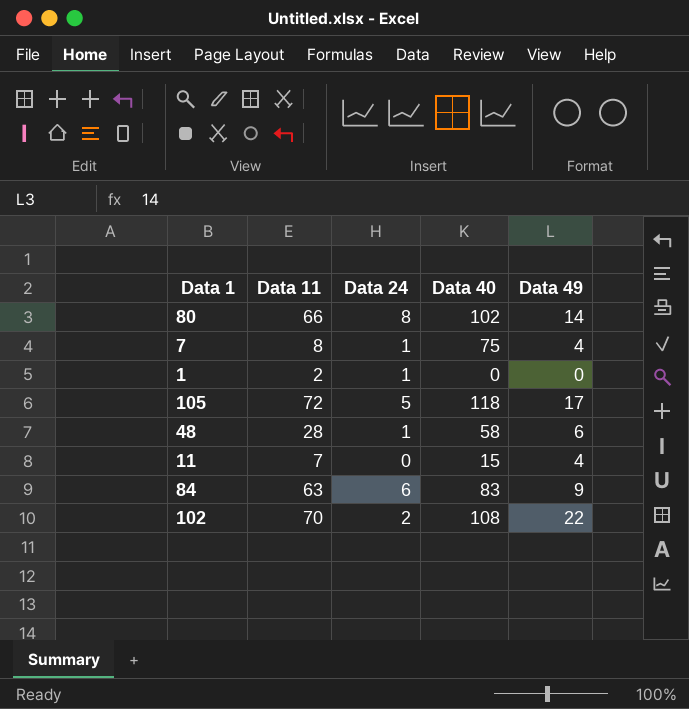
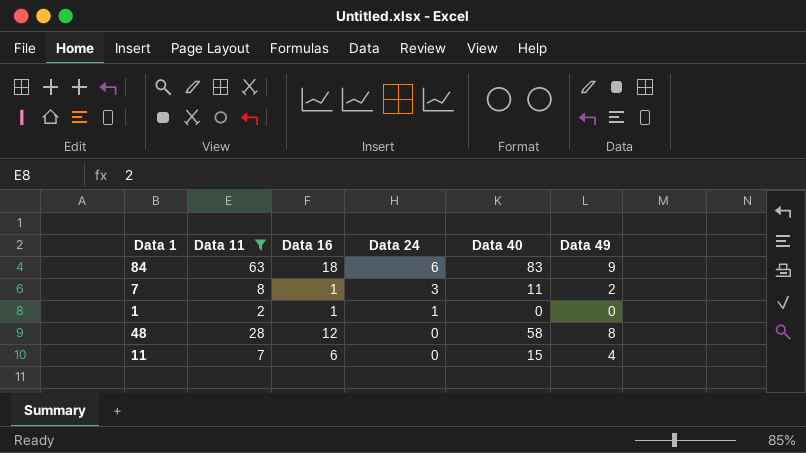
filter: none -> Data 11 <= 63
row order: none -> Data 24 descending
column Data 16 | position: none -> 3
7 | Data 24: 1 -> 3
7 | Data 40: 75 -> 11
7 | Data 49: 4 -> 2
48 | Data 24: 1 -> 0
48 | Data 49: 6 -> 8

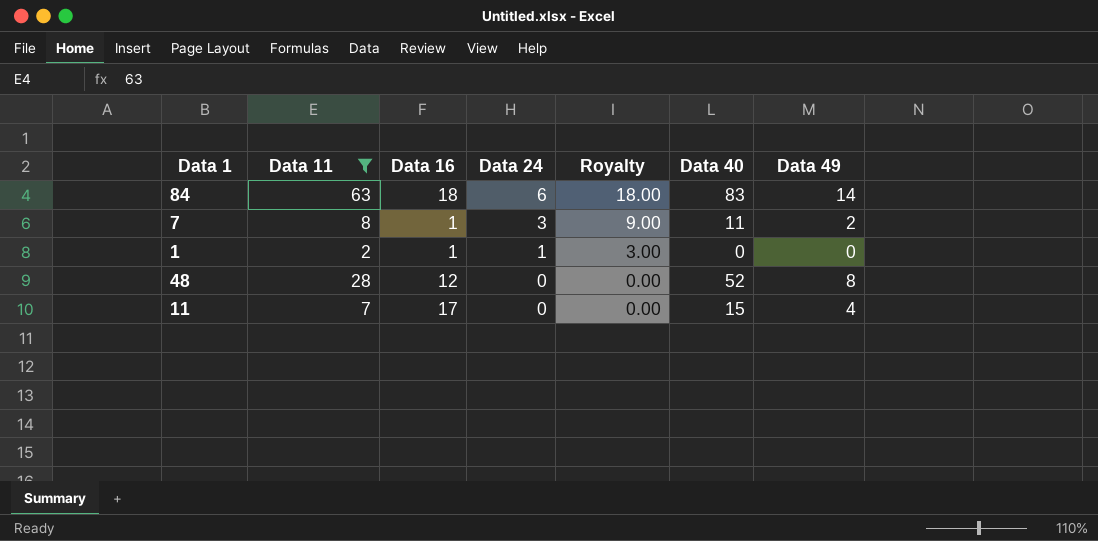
column Royalty | formula: none -> [Data 24] * 3
84 | Data 49: 9 -> 14
48 | Data 40: 58 -> 52
11 | Data 16: 6 -> 17

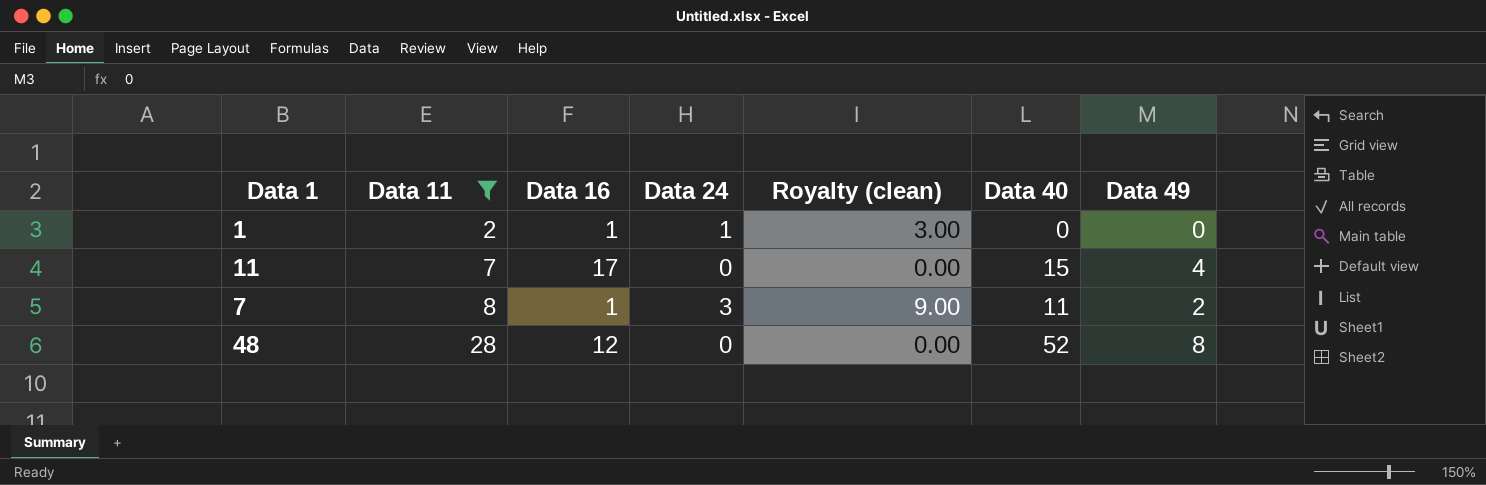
row order: Data 24 descending -> Data 11 ascending
column name: Royalty -> Royalty (clean)
row 84: 63 | 18 | 6 | 18.00 | 83 | 14 -> none

